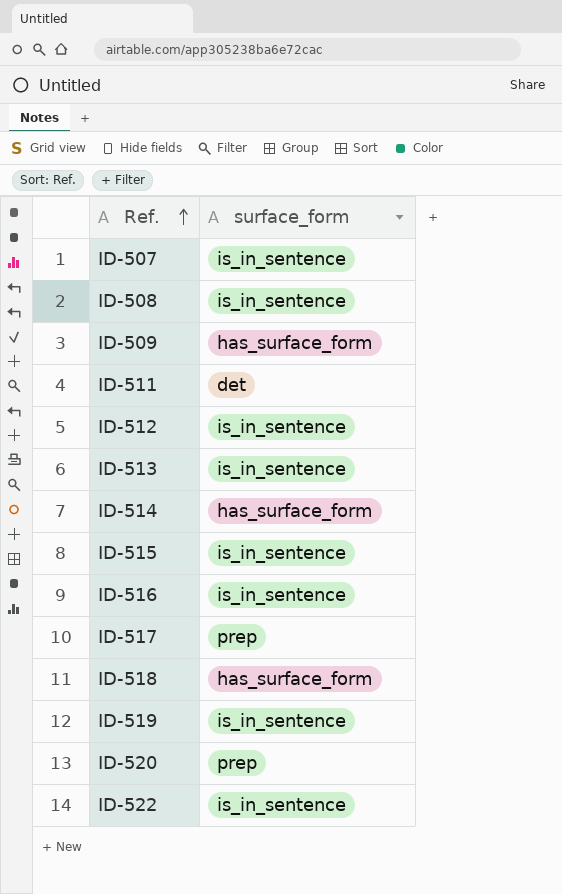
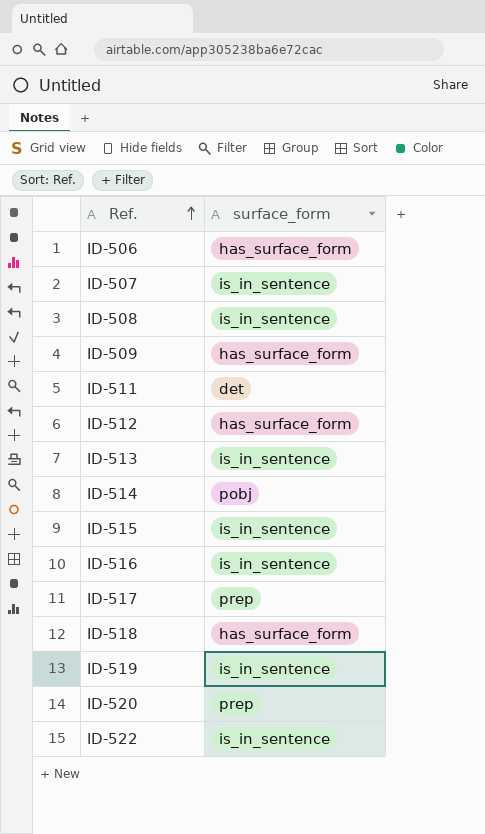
row ID-506: none -> has_surface_form
ID-512 | surface_form: is_in_sentence -> has_surface_form
ID-514 | surface_form: has_surface_form -> pobj

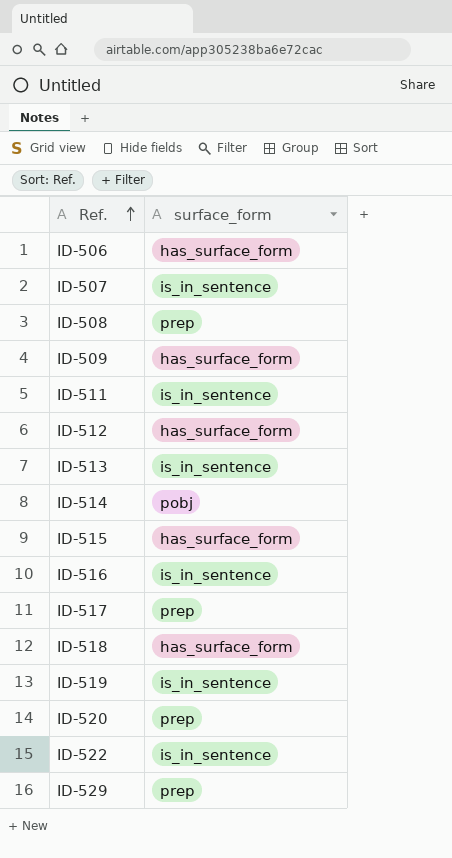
ID-508 | surface_form: is_in_sentence -> prep
ID-511 | surface_form: det -> is_in_sentence
ID-515 | surface_form: is_in_sentence -> has_surface_form
row ID-529: none -> prep

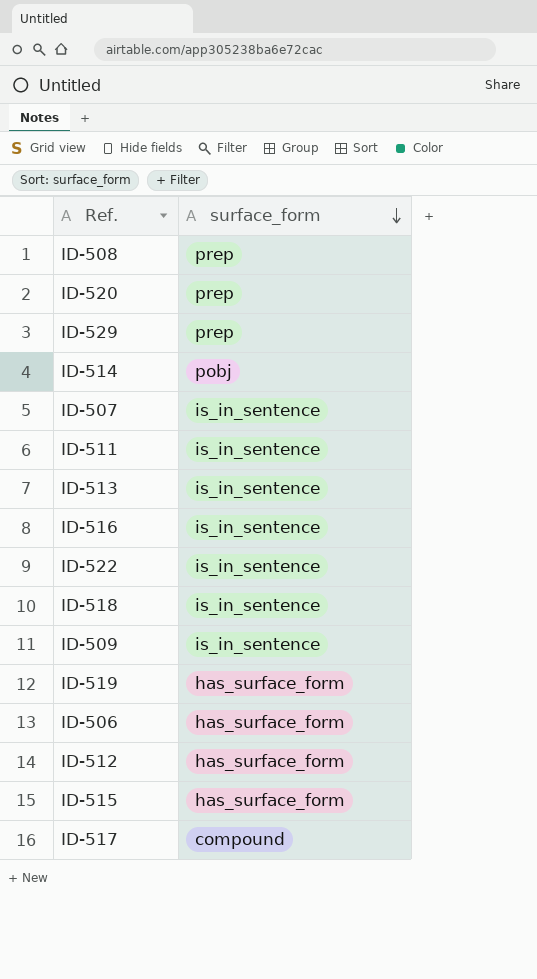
row order: Ref. ascending -> surface_form descending
ID-518 | surface_form: has_surface_form -> is_in_sentence
ID-509 | surface_form: has_surface_form -> is_in_sentence
ID-519 | surface_form: is_in_sentence -> has_surface_form
ID-517 | surface_form: prep -> compound

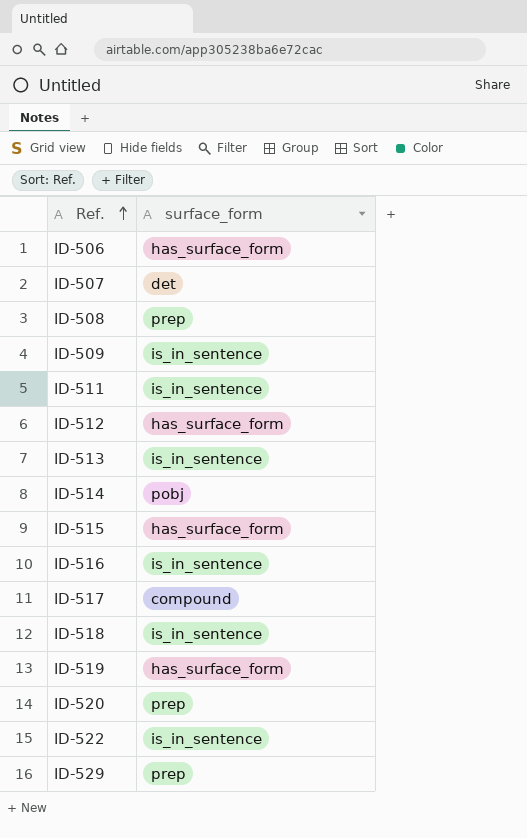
row order: surface_form descending -> Ref. ascending
ID-507 | surface_form: is_in_sentence -> det

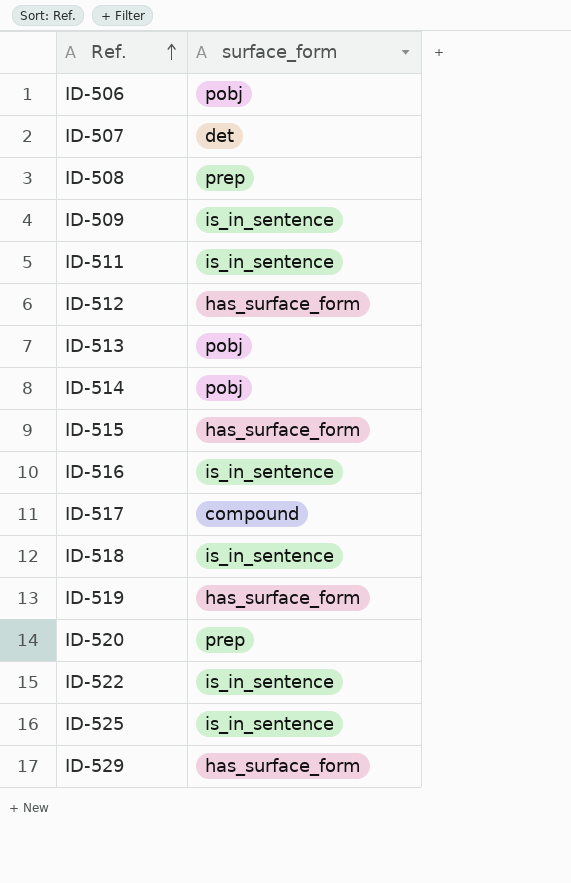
ID-506 | surface_form: has_surface_form -> pobj
ID-513 | surface_form: is_in_sentence -> pobj
row ID-525: none -> is_in_sentence
ID-529 | surface_form: prep -> has_surface_form

